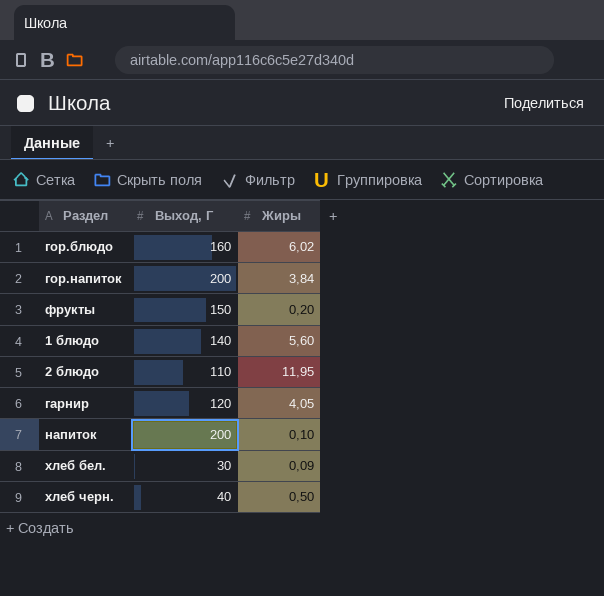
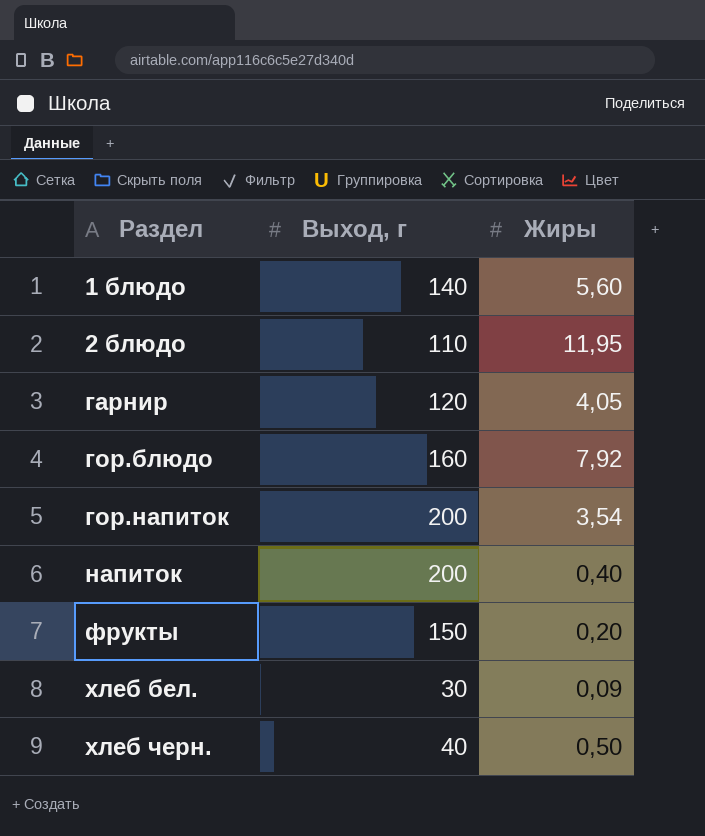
row order: none -> Раздел ascending
column name: Выход, Г -> Выход, г
гор.блюдо | Жиры: 6,02 -> 7,92
гор.напиток | Жиры: 3,84 -> 3,54
напиток | Жиры: 0,10 -> 0,40

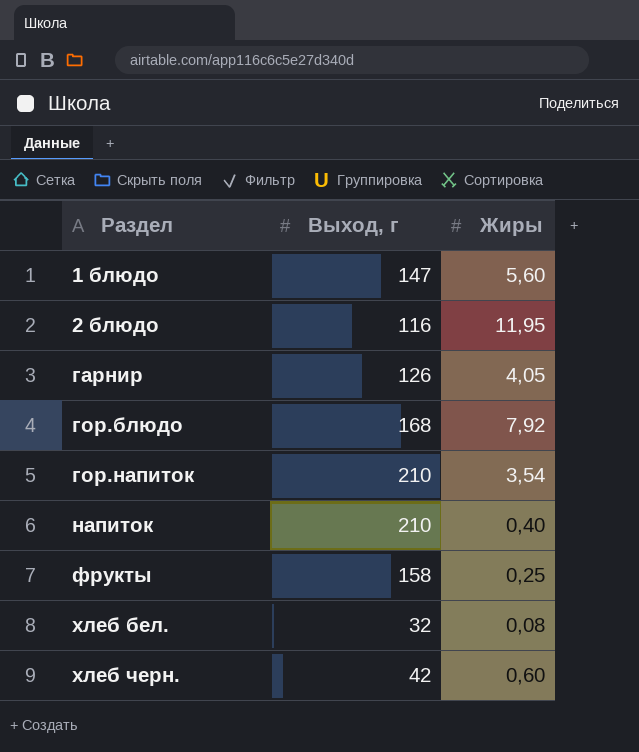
1 блюдо | Выход, г: 140 -> 147
2 блюдо | Выход, г: 110 -> 116
гарнир | Выход, г: 120 -> 126
гор.блюдо | Выход, г: 160 -> 168
гор.напиток | Выход, г: 200 -> 210
напиток | Выход, г: 200 -> 210
фрукты | Выход, г: 150 -> 158
фрукты | Жиры: 0,20 -> 0,25
хлеб бел. | Выход, г: 30 -> 32
хлеб бел. | Жиры: 0,09 -> 0,08
хлеб черн. | Выход, г: 40 -> 42
хлеб черн. | Жиры: 0,50 -> 0,60

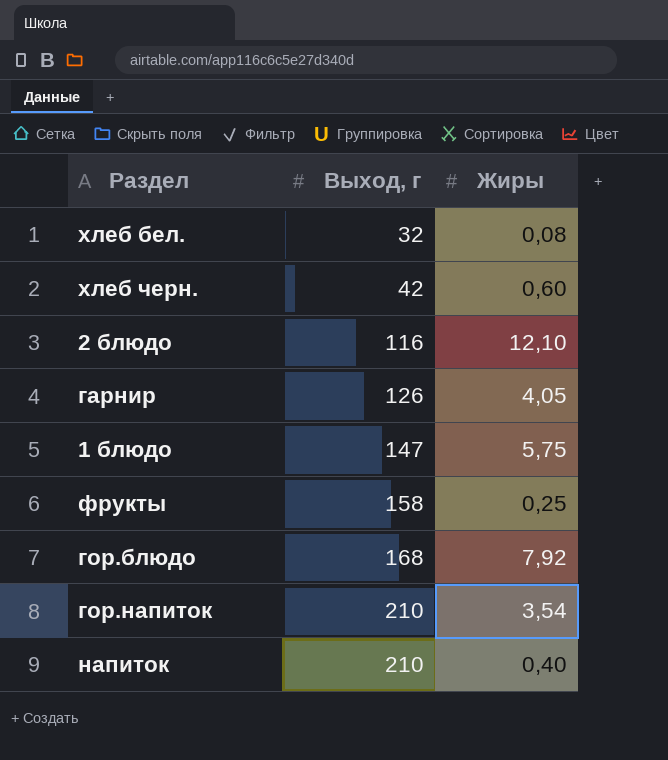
row order: Раздел ascending -> Выход, г ascending
2 блюдо | Жиры: 11,95 -> 12,10
1 блюдо | Жиры: 5,60 -> 5,75

